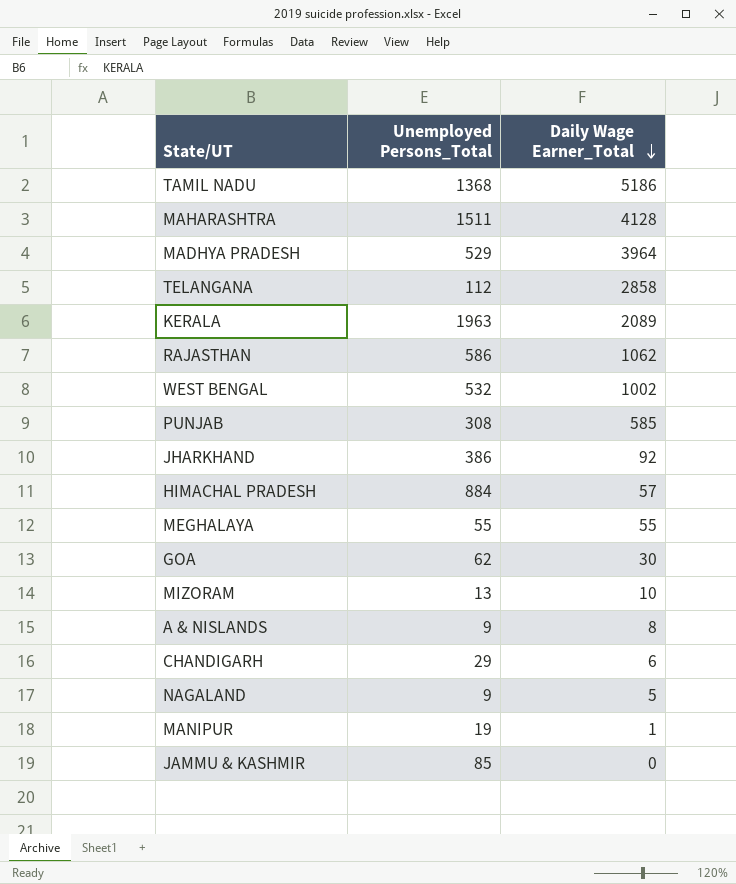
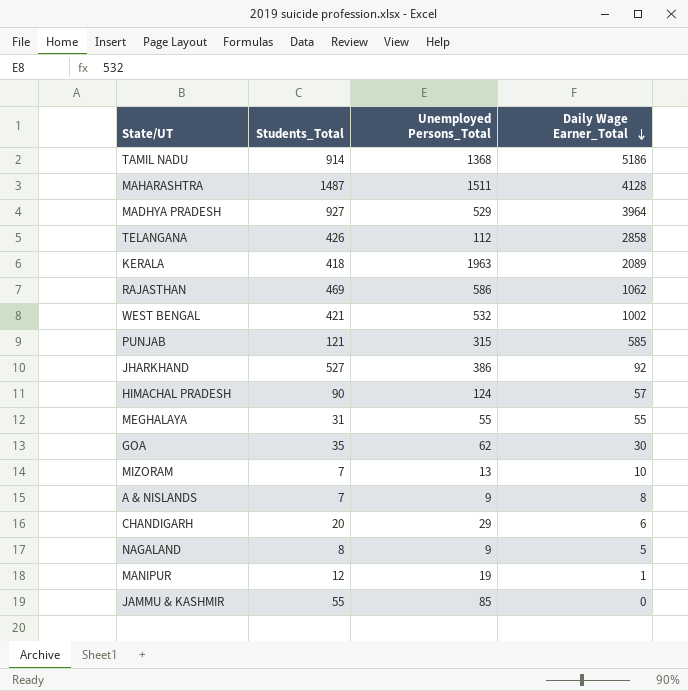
column Students_Total | position: none -> 2
PUNJAB | Unemployed Persons_Total: 308 -> 315
HIMACHAL PRADESH | Unemployed Persons_Total: 884 -> 124

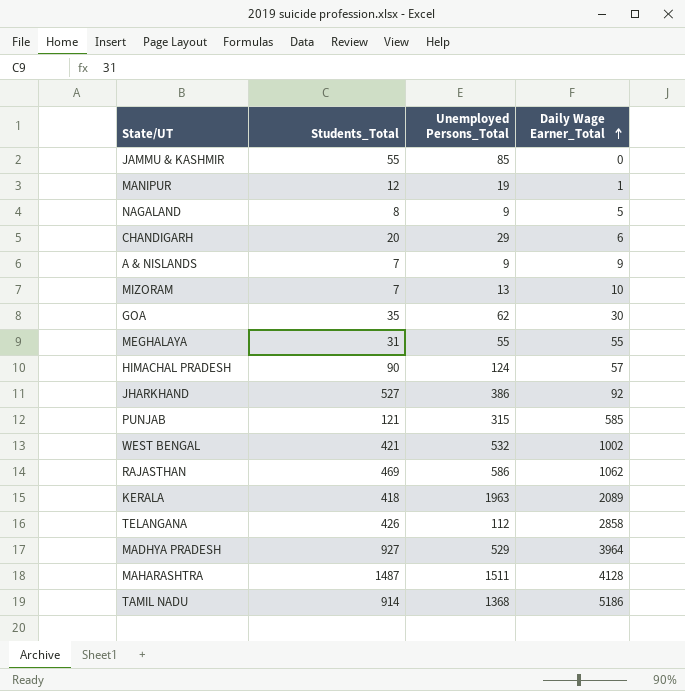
row order: Daily Wage Earner_Total descending -> Daily Wage Earner_Total ascending
A & NISLANDS | Daily Wage Earner_Total: 8 -> 9

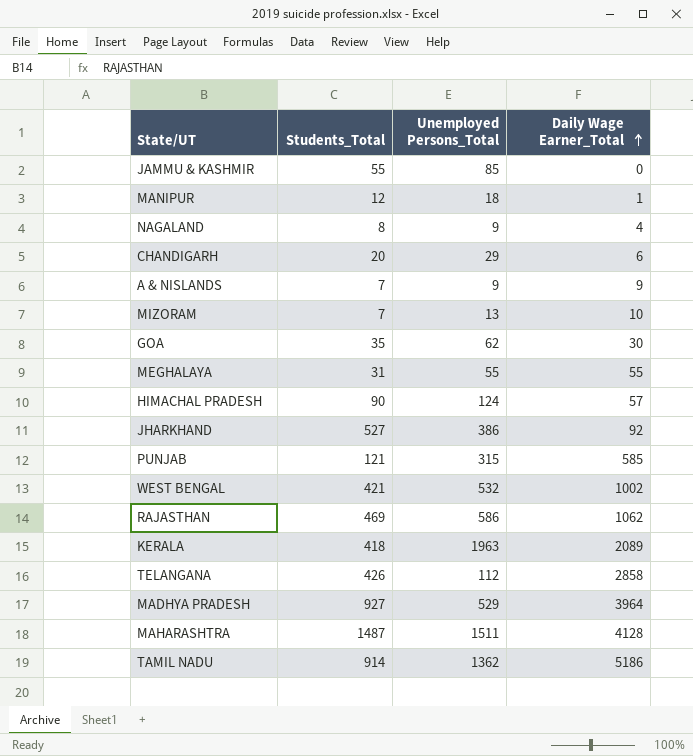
MANIPUR | Unemployed Persons_Total: 19 -> 18
NAGALAND | Daily Wage Earner_Total: 5 -> 4
TAMIL NADU | Unemployed Persons_Total: 1368 -> 1362

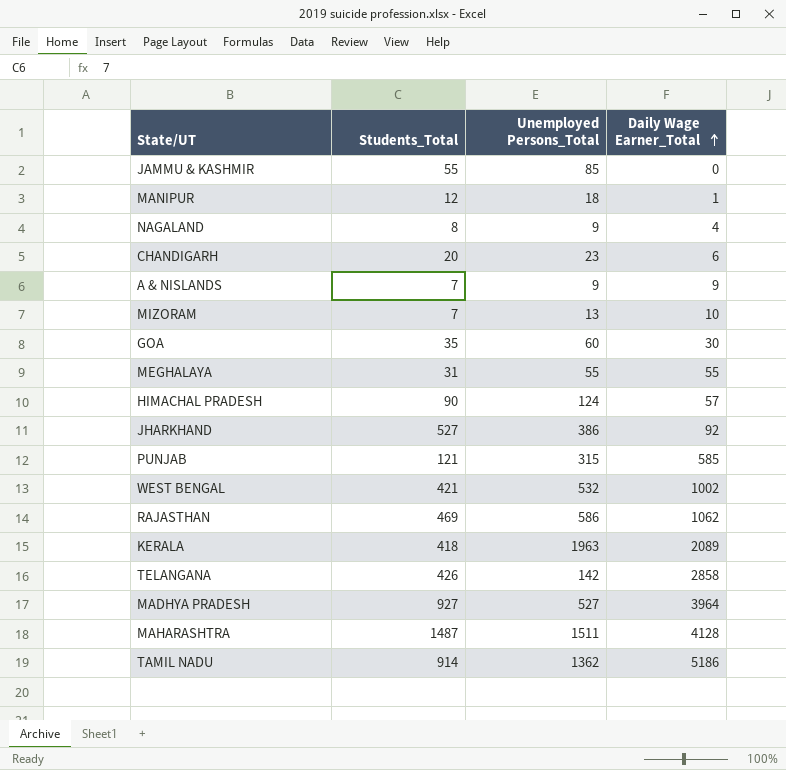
CHANDIGARH | Unemployed Persons_Total: 29 -> 23
GOA | Unemployed Persons_Total: 62 -> 60
TELANGANA | Unemployed Persons_Total: 112 -> 142
MADHYA PRADESH | Unemployed Persons_Total: 529 -> 527

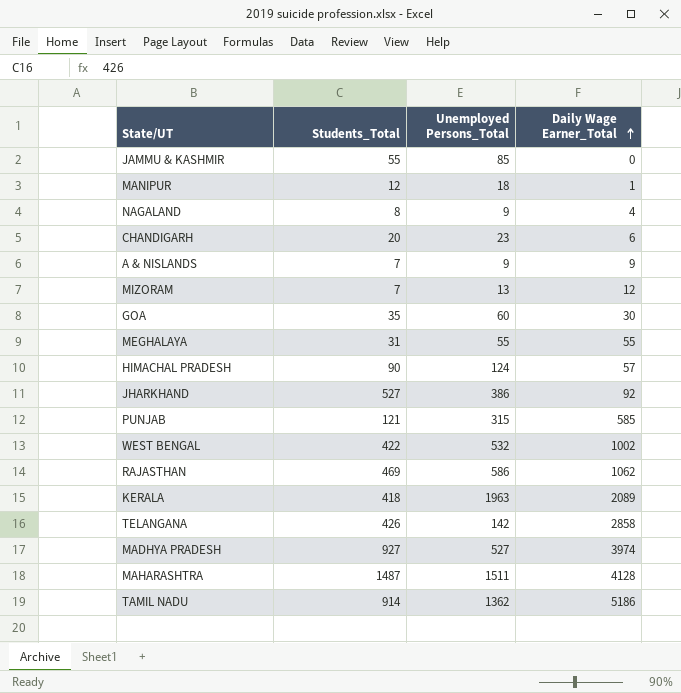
MIZORAM | Daily Wage Earner_Total: 10 -> 12
WEST BENGAL | Students_Total: 421 -> 422
MADHYA PRADESH | Daily Wage Earner_Total: 3964 -> 3974

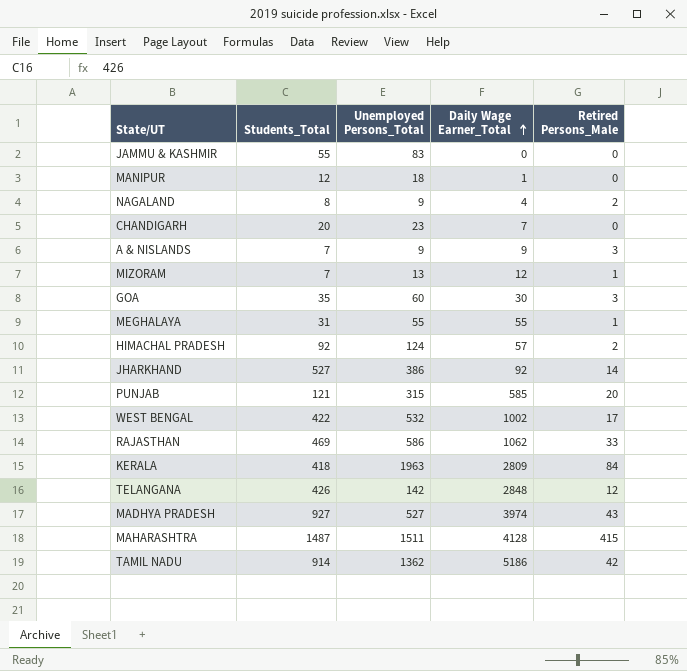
column Retired Persons_Male | position: none -> 5
JAMMU & KASHMIR | Unemployed Persons_Total: 85 -> 83
CHANDIGARH | Daily Wage Earner_Total: 6 -> 7
HIMACHAL PRADESH | Students_Total: 90 -> 92
KERALA | Daily Wage Earner_Total: 2089 -> 2809
TELANGANA | Daily Wage Earner_Total: 2858 -> 2848

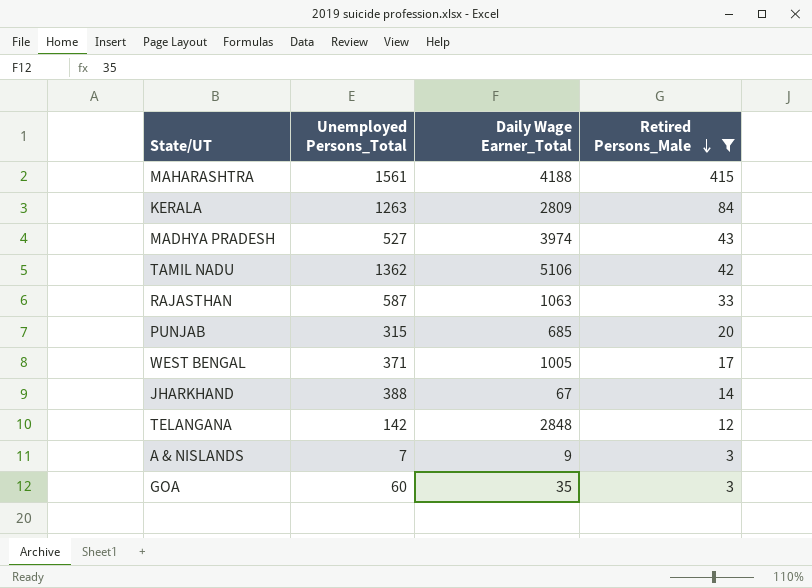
filter: none -> Retired Persons_Male >= 3
row order: Daily Wage Earner_Total ascending -> Retired Persons_Male descending
column Students_Total | position: 2 -> none
MAHARASHTRA | Unemployed Persons_Total: 1511 -> 1561
MAHARASHTRA | Daily Wage Earner_Total: 4128 -> 4188
KERALA | Unemployed Persons_Total: 1963 -> 1263
TAMIL NADU | Daily Wage Earner_Total: 5186 -> 5106
RAJASTHAN | Unemployed Persons_Total: 586 -> 587
RAJASTHAN | Daily Wage Earner_Total: 1062 -> 1063
PUNJAB | Daily Wage Earner_Total: 585 -> 685
WEST BENGAL | Unemployed Persons_Total: 532 -> 371
WEST BENGAL | Daily Wage Earner_Total: 1002 -> 1005
JHARKHAND | Unemployed Persons_Total: 386 -> 388
JHARKHAND | Daily Wage Earner_Total: 92 -> 67
A & NISLANDS | Unemployed Persons_Total: 9 -> 7
GOA | Daily Wage Earner_Total: 30 -> 35

